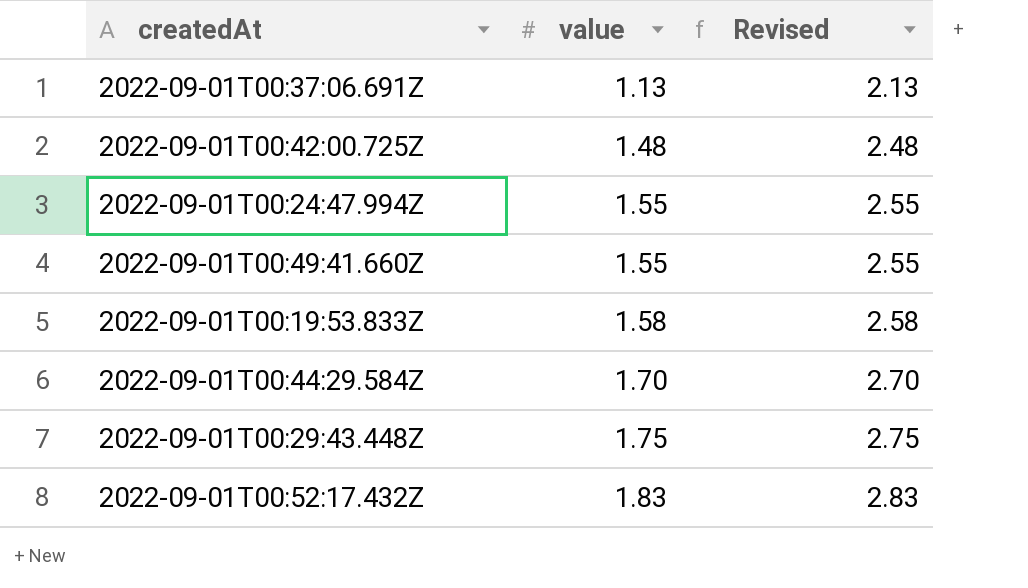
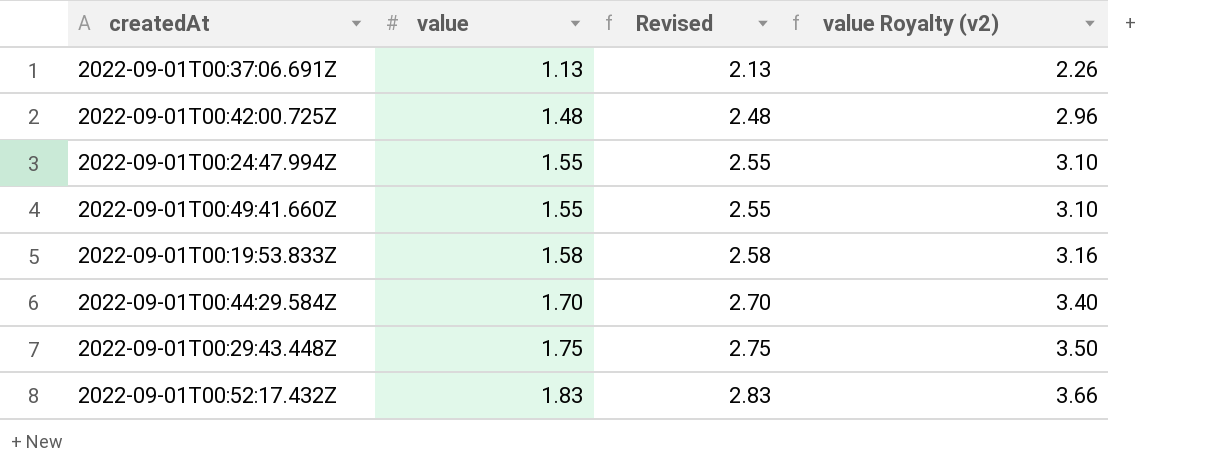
column value Royalty (v2) | formula: none -> [value] * 2

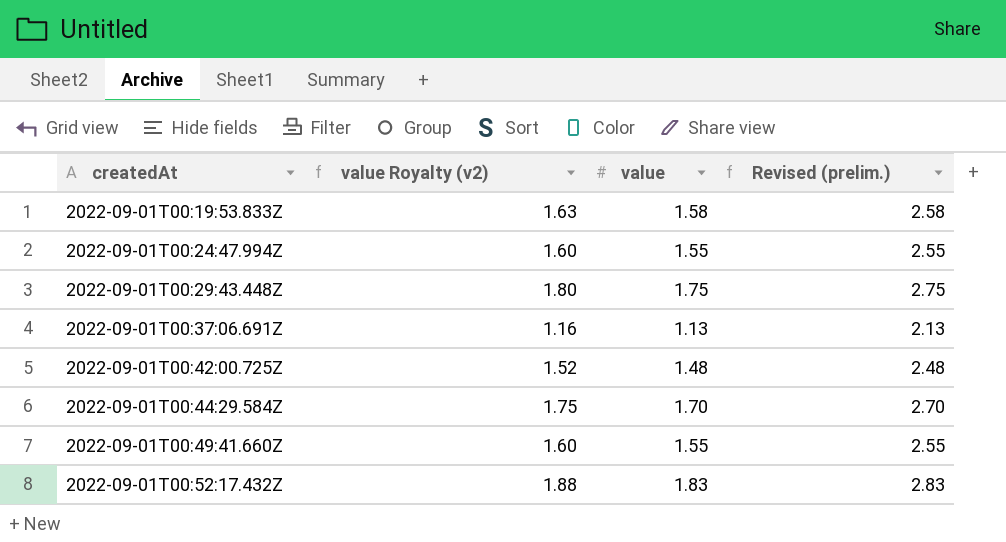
row order: value ascending -> createdAt ascending
column value Royalty (v2) | formula: [value] * 2 -> [value] * 1.03
column value Royalty (v2) | position: 4 -> 2
column name: Revised -> Revised (prelim.)

